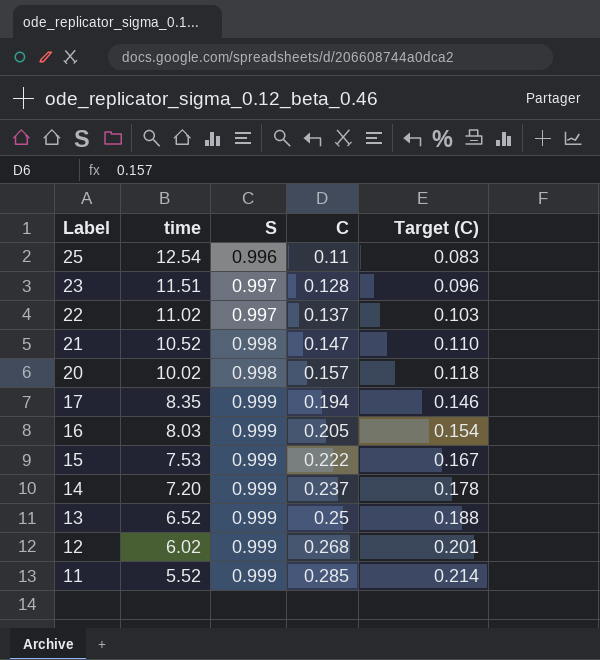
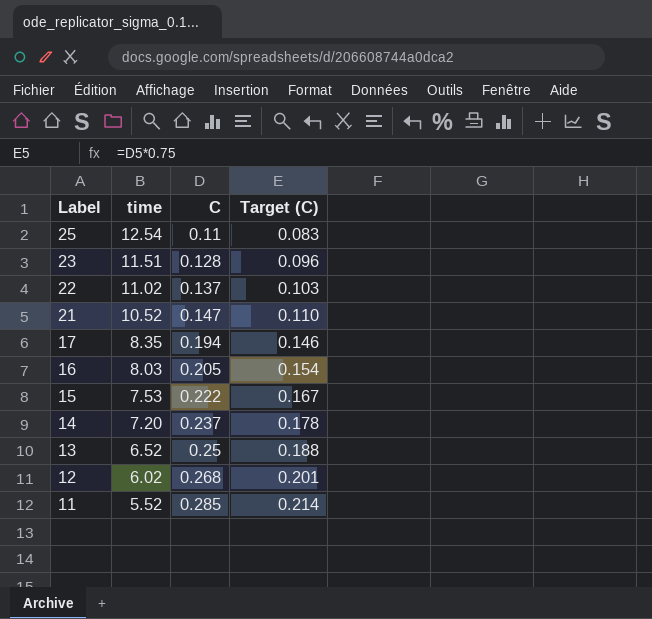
column S | position: 3 -> none
row 20: 10.02 | 0.998 | 0.157 | 0.118 -> none

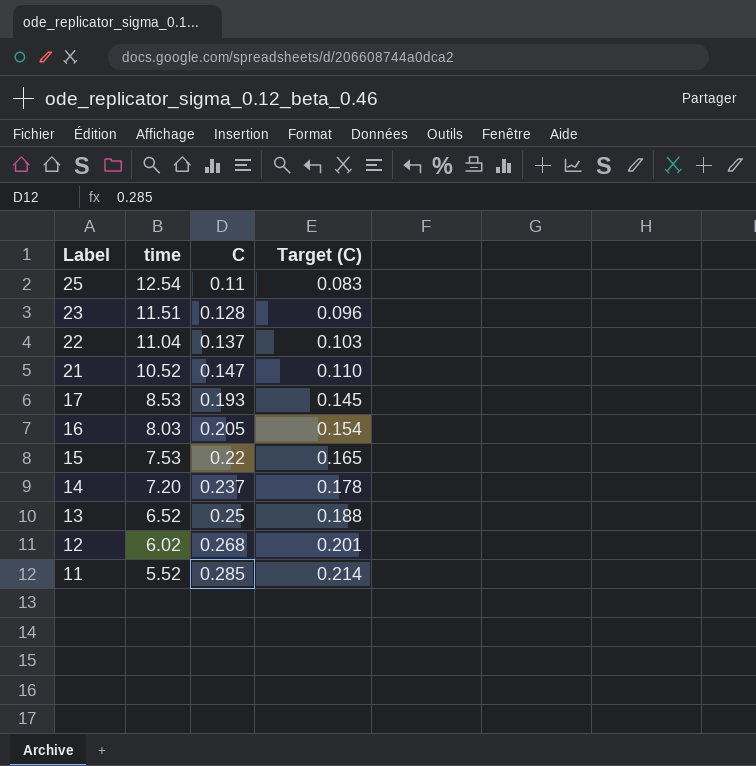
22 | time: 11.02 -> 11.04
17 | time: 8.35 -> 8.53
17 | C: 0.194 -> 0.193
17 | Target (C): 0.146 -> 0.145
15 | C: 0.222 -> 0.22
15 | Target (C): 0.167 -> 0.165

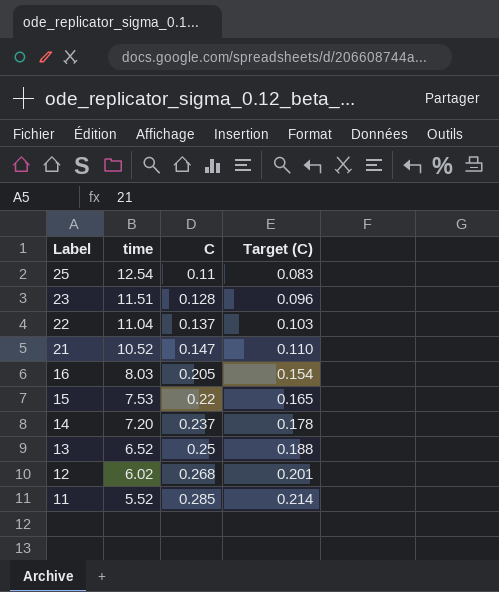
row 17: 8.53 | 0.193 | 0.145 -> none

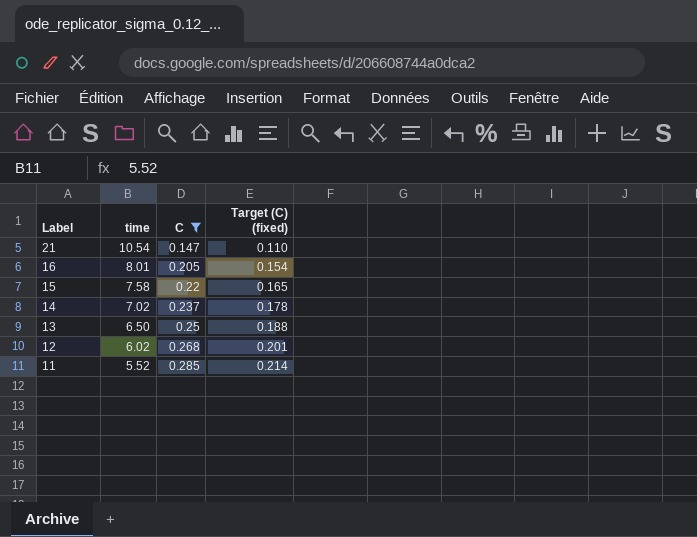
filter: none -> C >= 0.147
column name: Target (C) -> Target (C) (fixed)
21 | time: 10.52 -> 10.54
16 | time: 8.03 -> 8.01
15 | time: 7.53 -> 7.58
14 | time: 7.20 -> 7.02
13 | time: 6.52 -> 6.50

